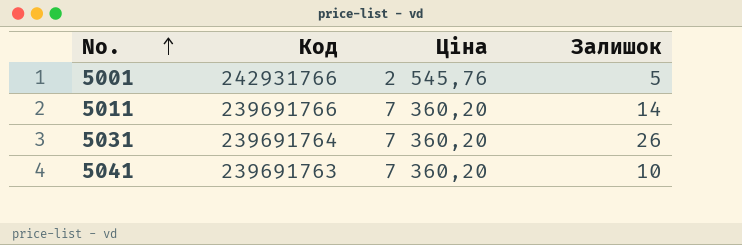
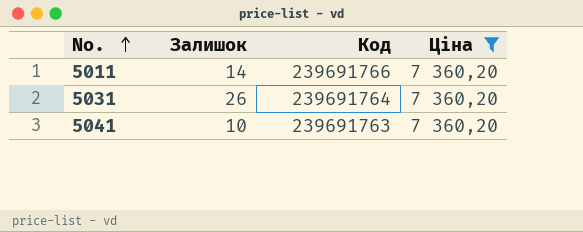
filter: none -> Ціна = 7 360,20
column Залишок | position: 4 -> 2

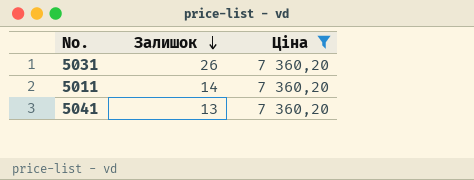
row order: No. ascending -> Залишок descending
column Код | position: 3 -> none
5041 | Залишок: 10 -> 13

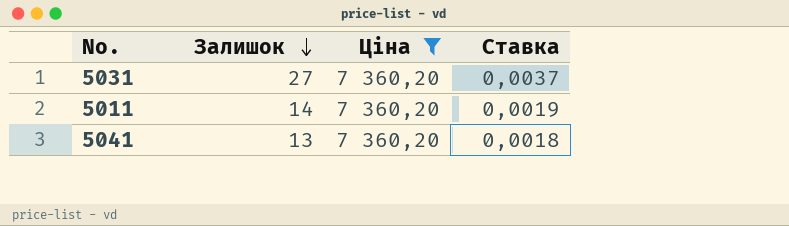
column Ставка | formula: none -> [Залишок] / [Ціна]
5031 | Залишок: 26 -> 27

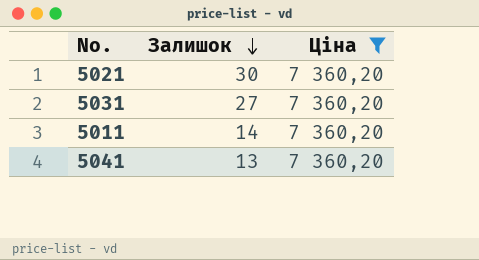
column Ставка | formula: [Залишок] / [Ціна] -> none
row 5021: none -> 30 | 7 360,20

